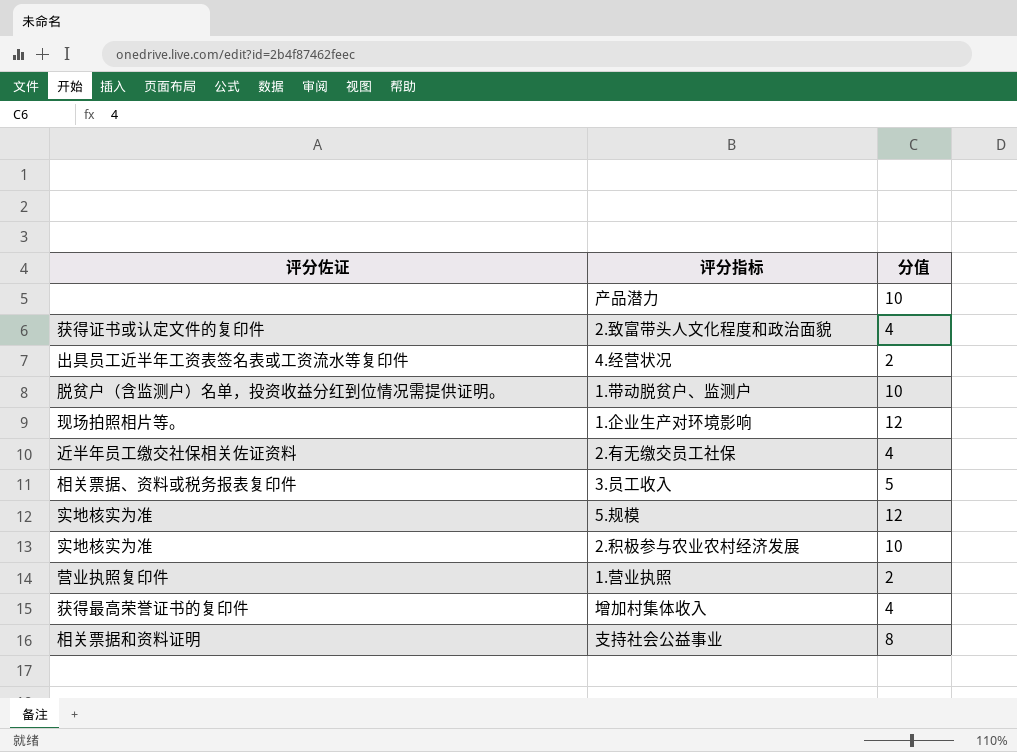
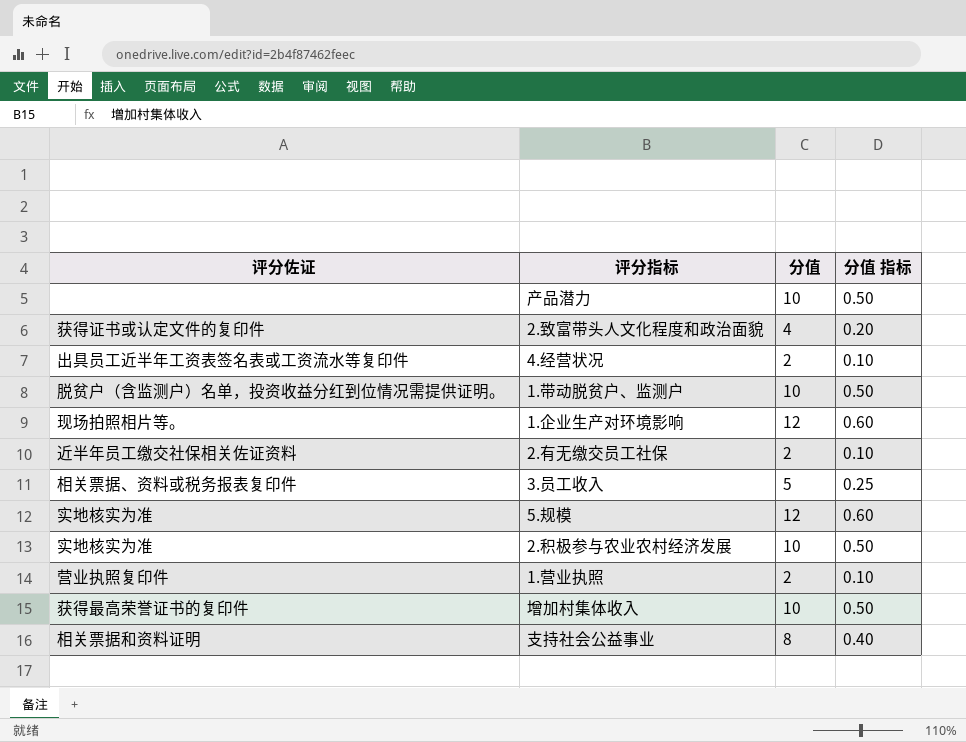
column 分值 指标 | formula: none -> [分值] * 0.05
2.有无缴交员工社保 | 分值: 4 -> 2
增加村集体收入 | 分值: 4 -> 10

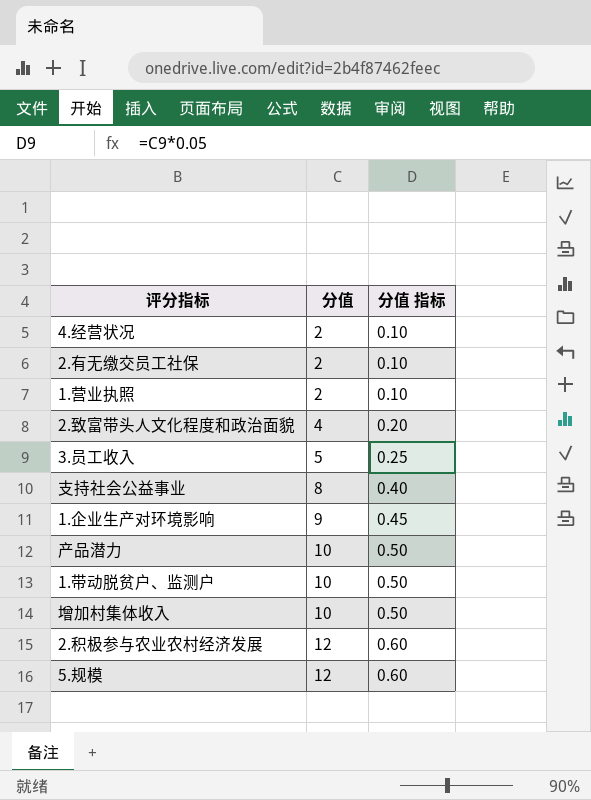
row order: none -> 分值 ascending
column 评分佐证 | position: 1 -> none
1.企业生产对环境影响 | 分值: 12 -> 9
1.企业生产对环境影响 | 分值 指标: 0.60 -> 0.45
2.积极参与农业农村经济发展 | 分值: 10 -> 12
2.积极参与农业农村经济发展 | 分值 指标: 0.50 -> 0.60

